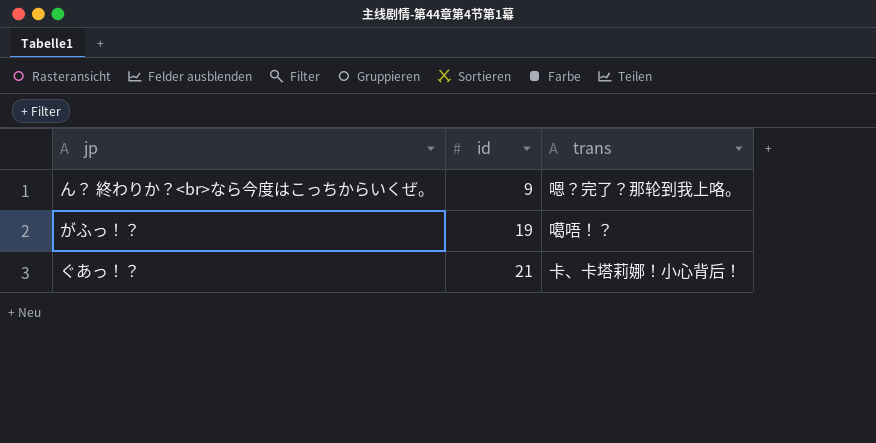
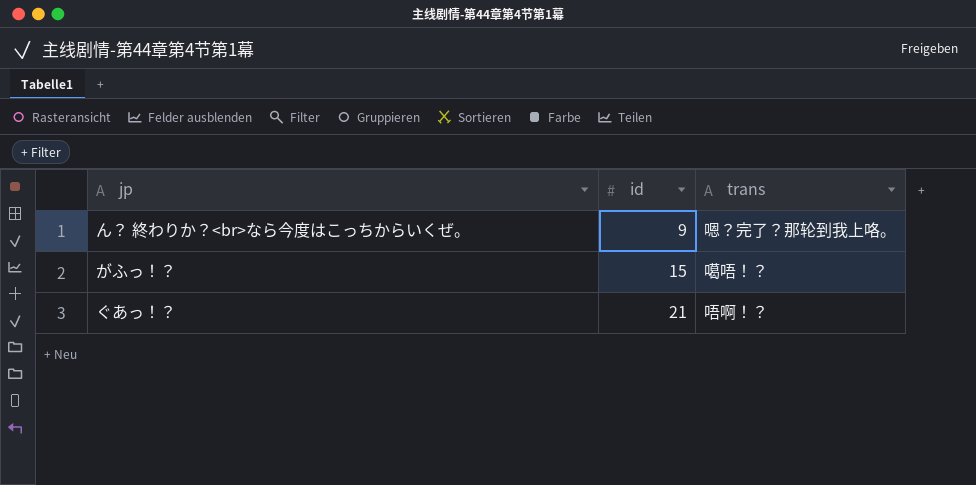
がふっ！？ | id: 19 -> 15
ぐあっ！？ | trans: 卡、卡塔莉娜！小心背后！ -> 唔啊！？

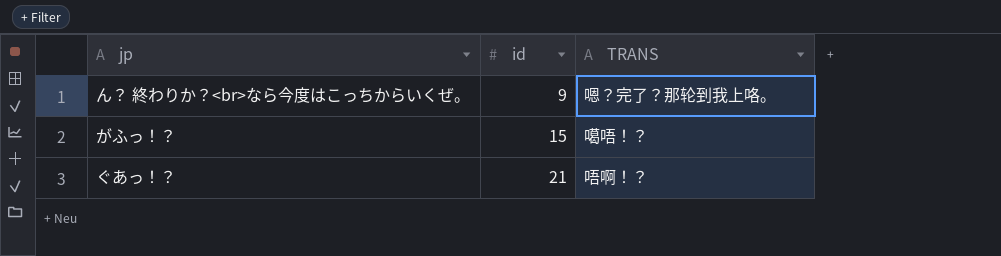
column name: trans -> TRANS

